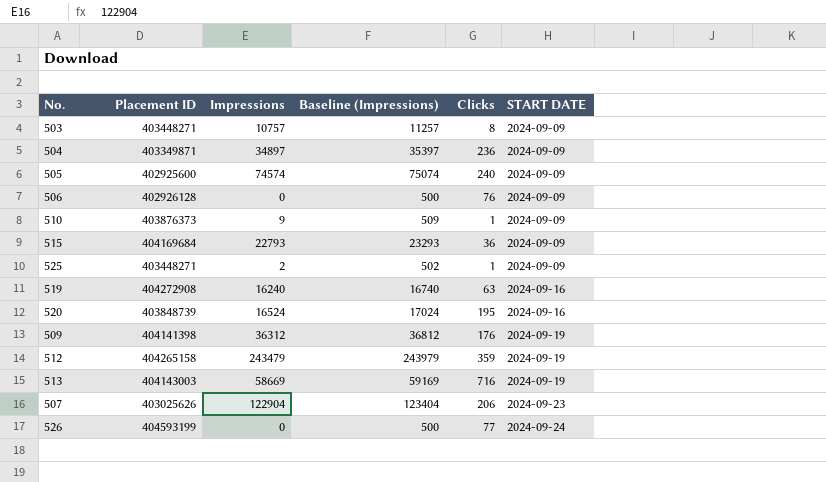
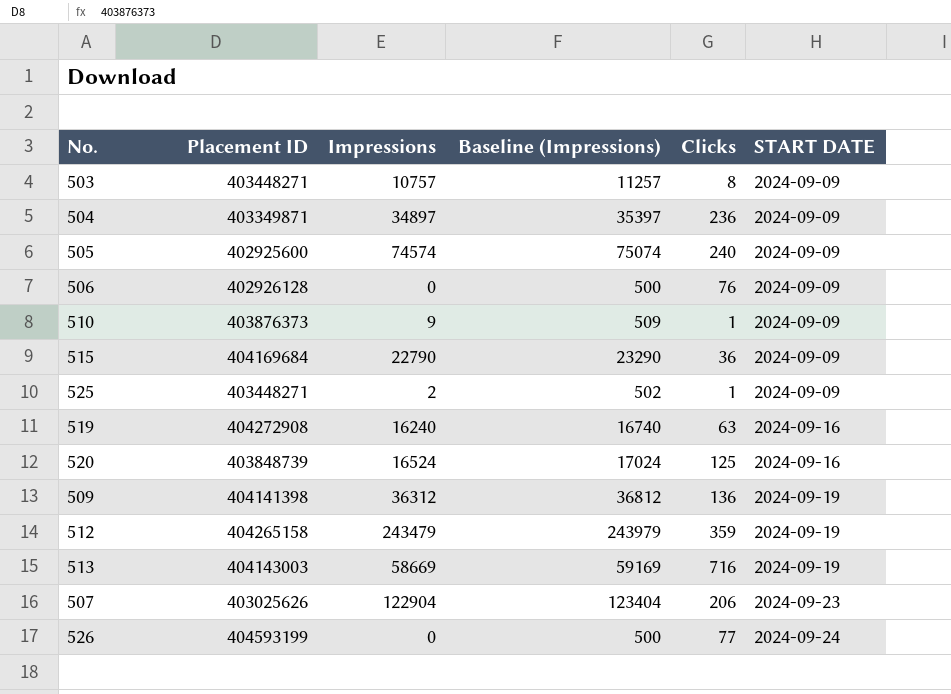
515 | Impressions: 22793 -> 22790
515 | Baseline (Impressions): 23293 -> 23290
520 | Clicks: 195 -> 125
509 | Clicks: 176 -> 136

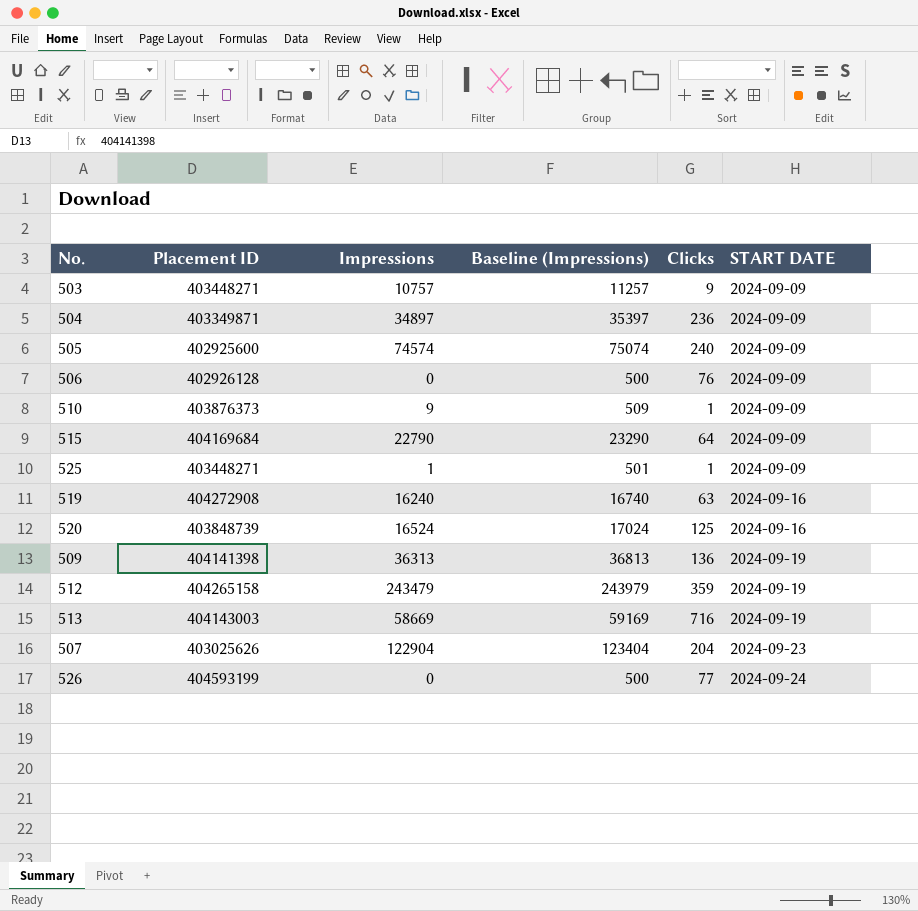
503 | Clicks: 8 -> 9
515 | Clicks: 36 -> 64
525 | Impressions: 2 -> 1
525 | Baseline (Impressions): 502 -> 501
509 | Impressions: 36312 -> 36313
509 | Baseline (Impressions): 36812 -> 36813
507 | Clicks: 206 -> 204

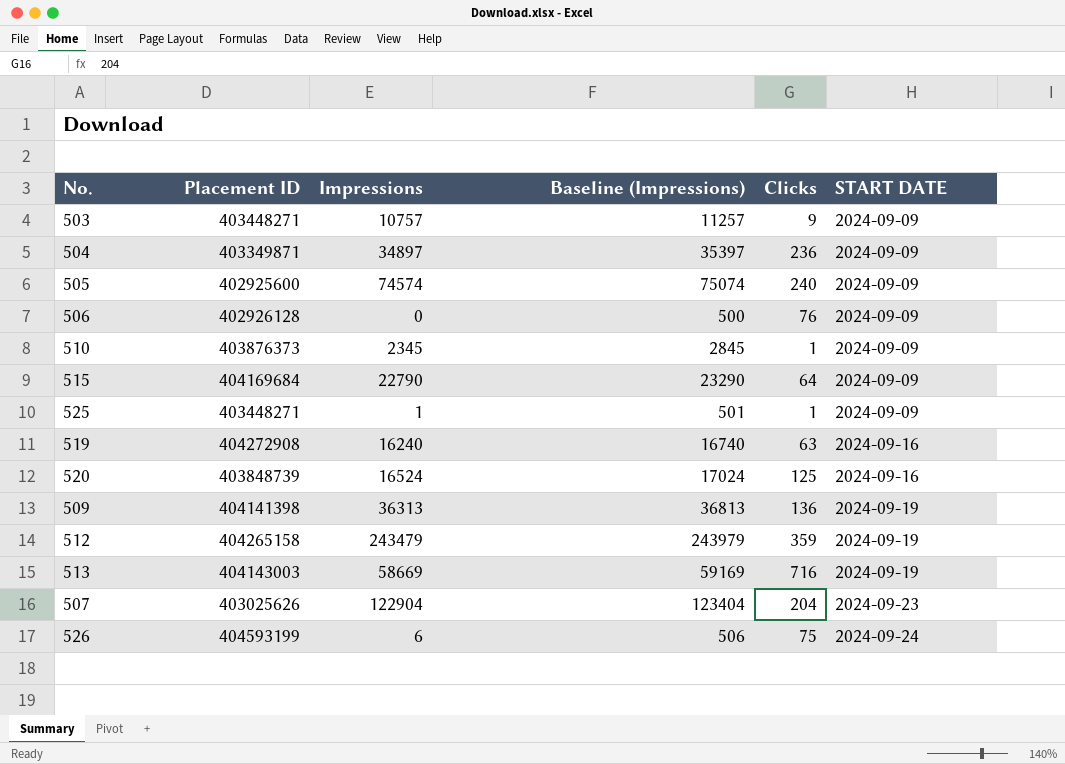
510 | Impressions: 9 -> 2345
510 | Baseline (Impressions): 509 -> 2845
526 | Impressions: 0 -> 6
526 | Baseline (Impressions): 500 -> 506
526 | Clicks: 77 -> 75

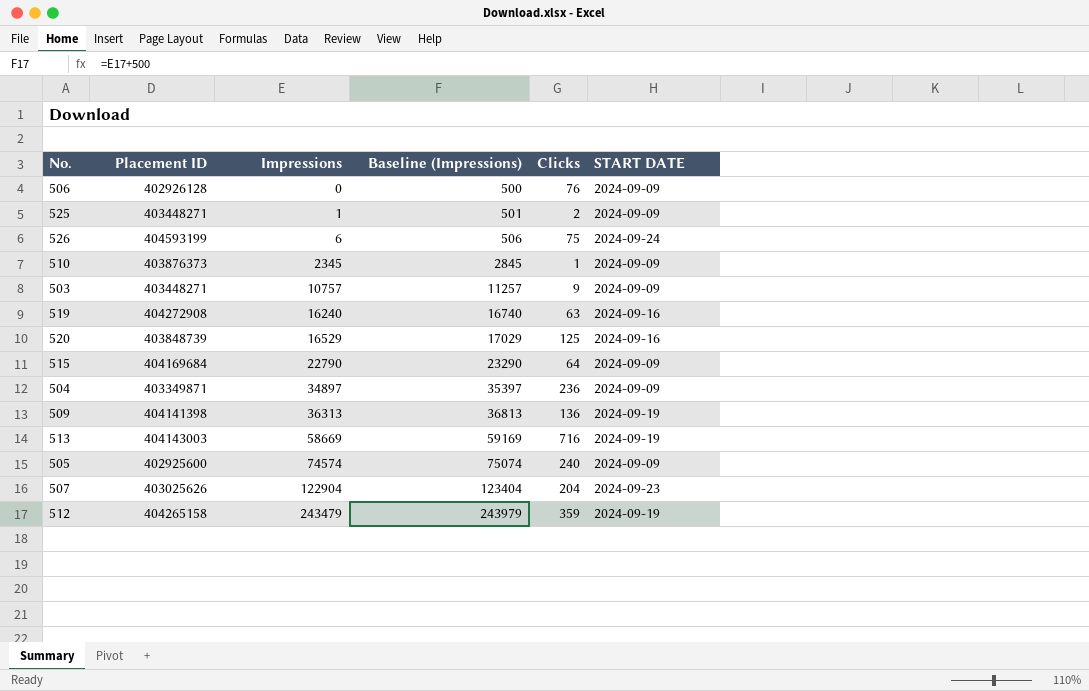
row order: START DATE ascending -> Impressions ascending
525 | Clicks: 1 -> 2
520 | Impressions: 16524 -> 16529
520 | Baseline (Impressions): 17024 -> 17029

